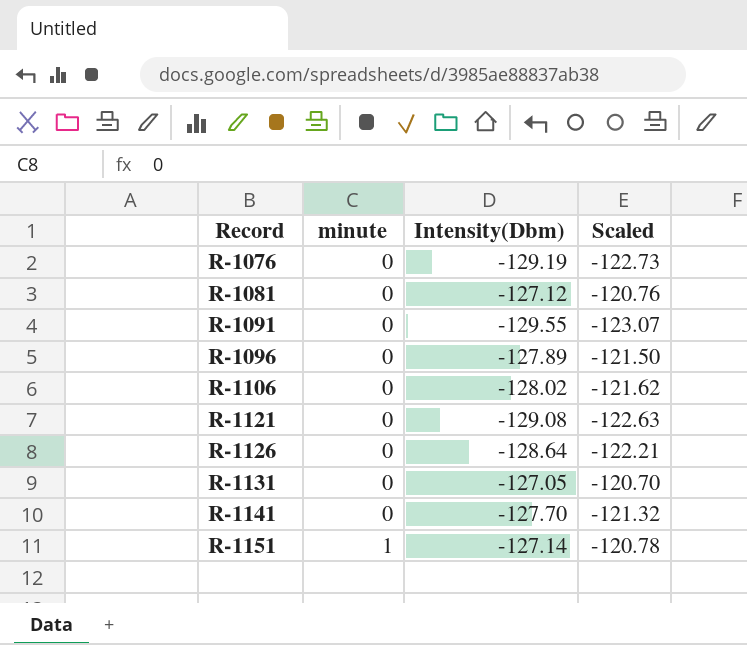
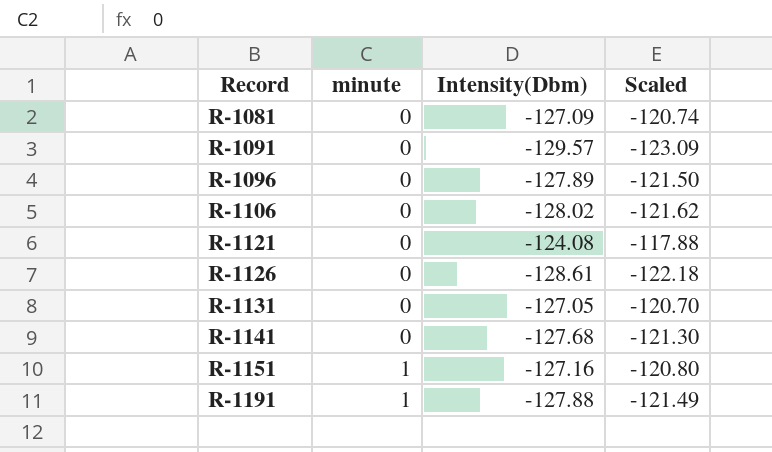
row R-1076: 0 | -129.19 | -122.73 -> none
R-1081 | Intensity(Dbm): -127.12 -> -127.09
R-1081 | Scaled: -120.76 -> -120.74
R-1091 | Intensity(Dbm): -129.55 -> -129.57
R-1091 | Scaled: -123.07 -> -123.09
R-1121 | Intensity(Dbm): -129.08 -> -124.08
R-1121 | Scaled: -122.63 -> -117.88
R-1126 | Intensity(Dbm): -128.64 -> -128.61
R-1126 | Scaled: -122.21 -> -122.18
R-1141 | Intensity(Dbm): -127.70 -> -127.68
R-1141 | Scaled: -121.32 -> -121.30
R-1151 | Intensity(Dbm): -127.14 -> -127.16
R-1151 | Scaled: -120.78 -> -120.80
row R-1191: none -> 1 | -127.88 | -121.49

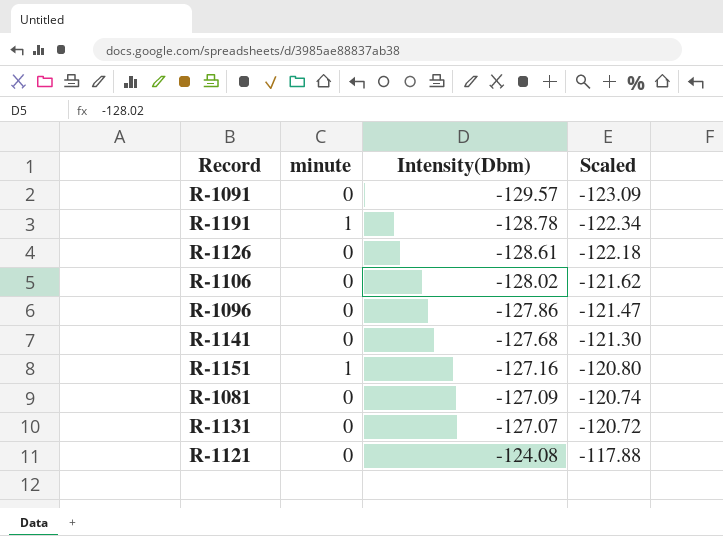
row order: Record ascending -> Intensity(Dbm) ascending
R-1191 | Intensity(Dbm): -127.88 -> -128.78
R-1191 | Scaled: -121.49 -> -122.34
R-1096 | Intensity(Dbm): -127.89 -> -127.86
R-1096 | Scaled: -121.50 -> -121.47
R-1131 | Intensity(Dbm): -127.05 -> -127.07
R-1131 | Scaled: -120.70 -> -120.72

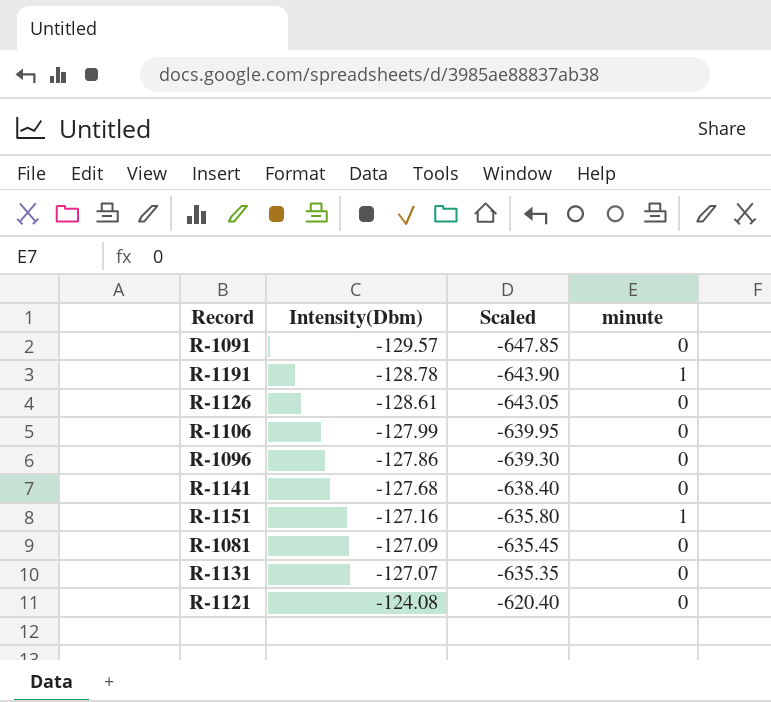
column Scaled | formula: [Intensity(Dbm)] * 0.95 -> [Intensity(Dbm)] * 5
column minute | position: 2 -> 4
R-1106 | Intensity(Dbm): -128.02 -> -127.99

